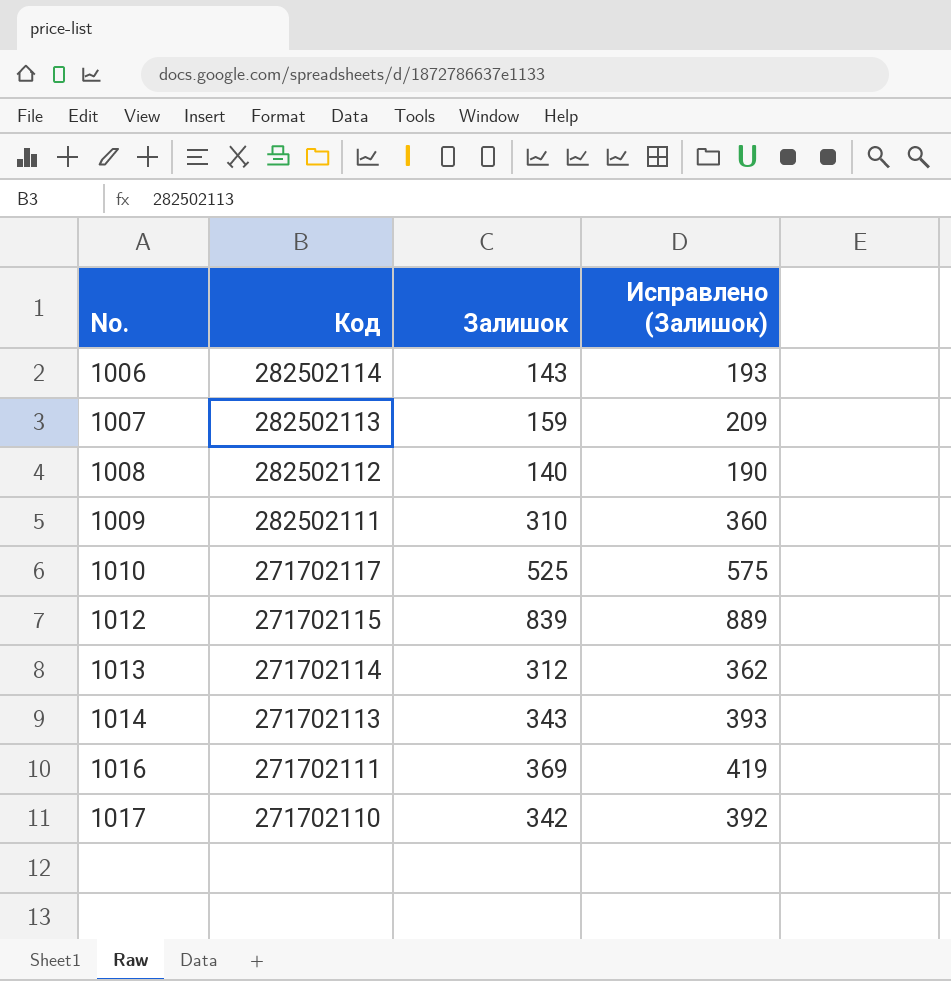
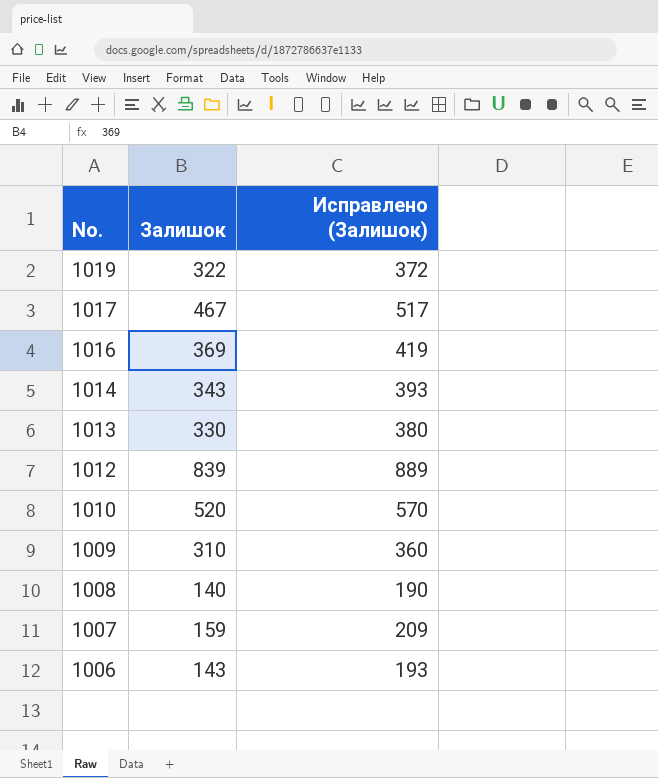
row order: No. ascending -> No. descending
column Код | position: 2 -> none
row 1019: none -> 322 | 372
1017 | Залишок: 342 -> 467
1017 | Исправлено (Залишок): 392 -> 517
1013 | Залишок: 312 -> 330
1013 | Исправлено (Залишок): 362 -> 380
1010 | Залишок: 525 -> 520
1010 | Исправлено (Залишок): 575 -> 570

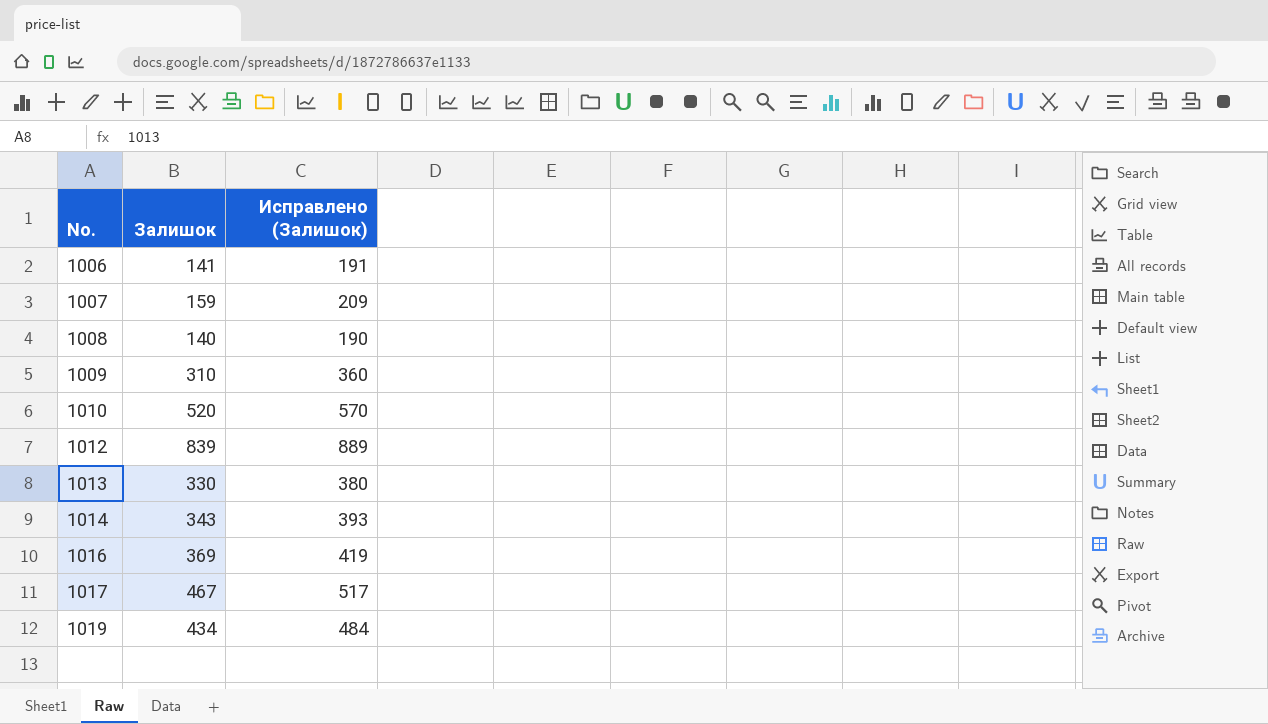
row order: No. descending -> No. ascending
1006 | Залишок: 143 -> 141
1006 | Исправлено (Залишок): 193 -> 191
1019 | Залишок: 322 -> 434
1019 | Исправлено (Залишок): 372 -> 484

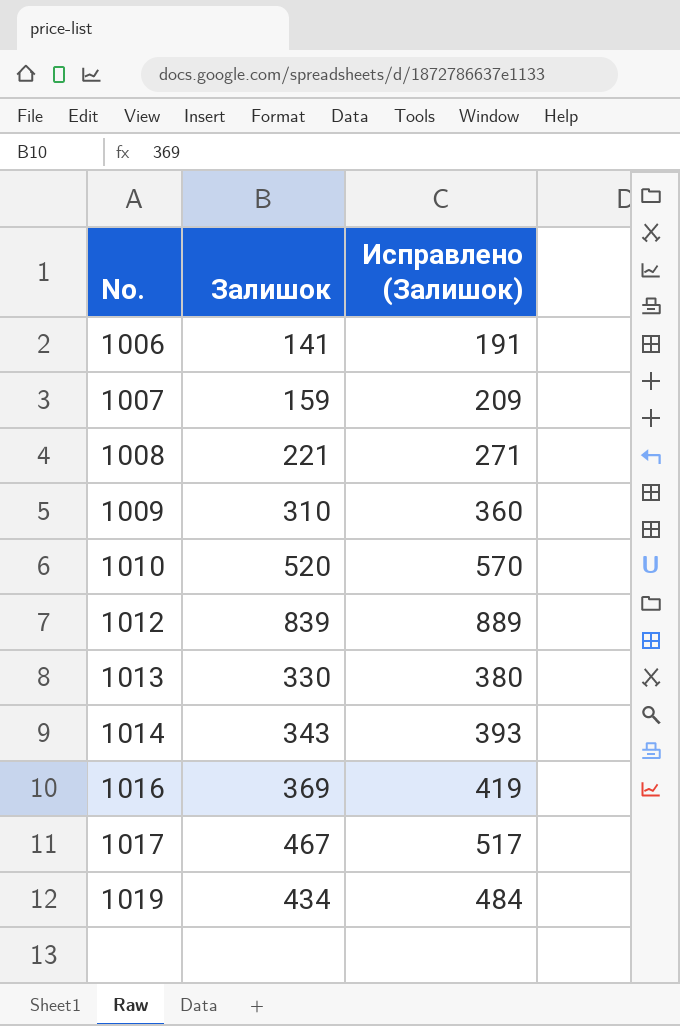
1008 | Залишок: 140 -> 221
1008 | Исправлено (Залишок): 190 -> 271

